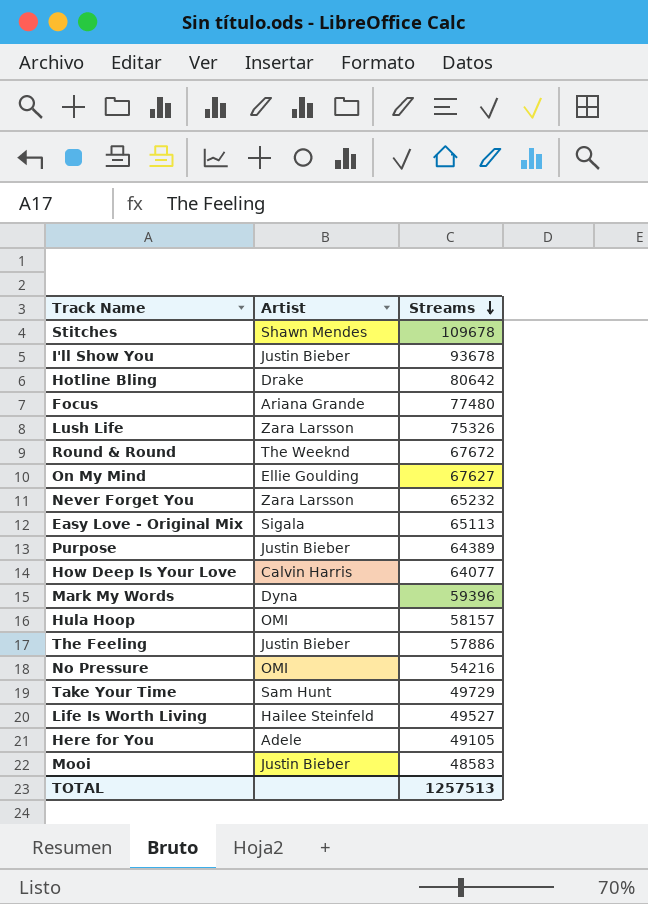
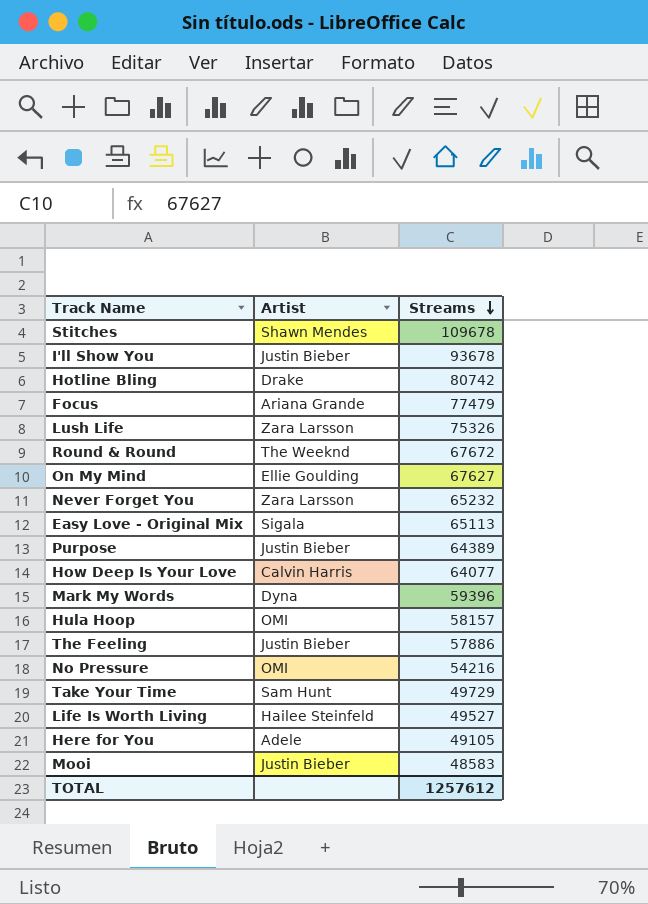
Hotline Bling | Streams: 80642 -> 80742
Focus | Streams: 77480 -> 77479
TOTAL | Streams: 1257513 -> 1257612

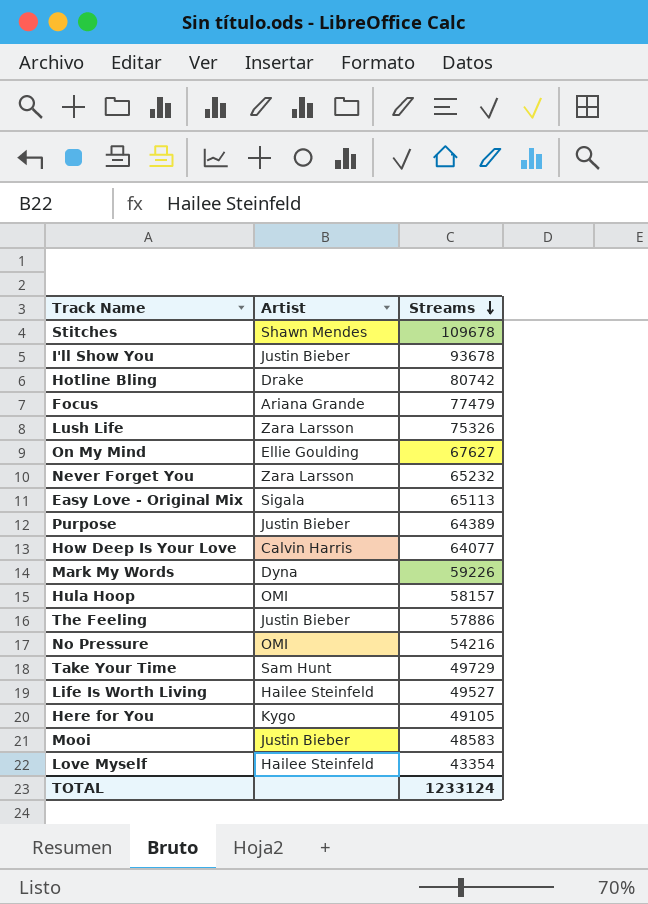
row Round & Round: The Weeknd | 67672 -> none
Mark My Words | Streams: 59396 -> 59226
Here for You | Artist: Adele -> Kygo
row Love Myself: none -> Hailee Steinfeld | 43354
TOTAL | Streams: 1257612 -> 1233124

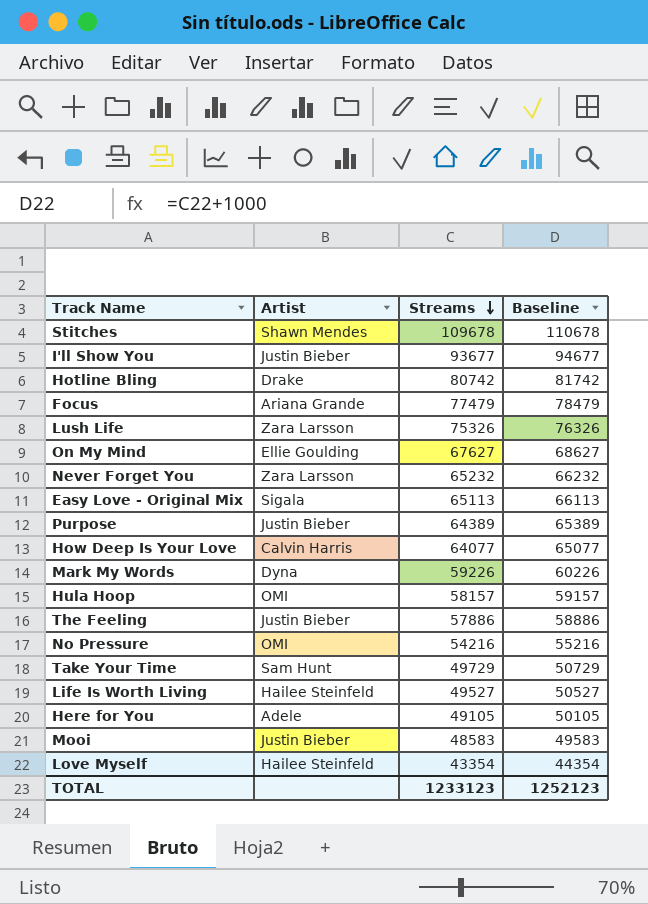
column Baseline | formula: none -> [Streams] + 1000
I'll Show You | Streams: 93678 -> 93677
Here for You | Artist: Kygo -> Adele
TOTAL | Streams: 1233124 -> 1233123

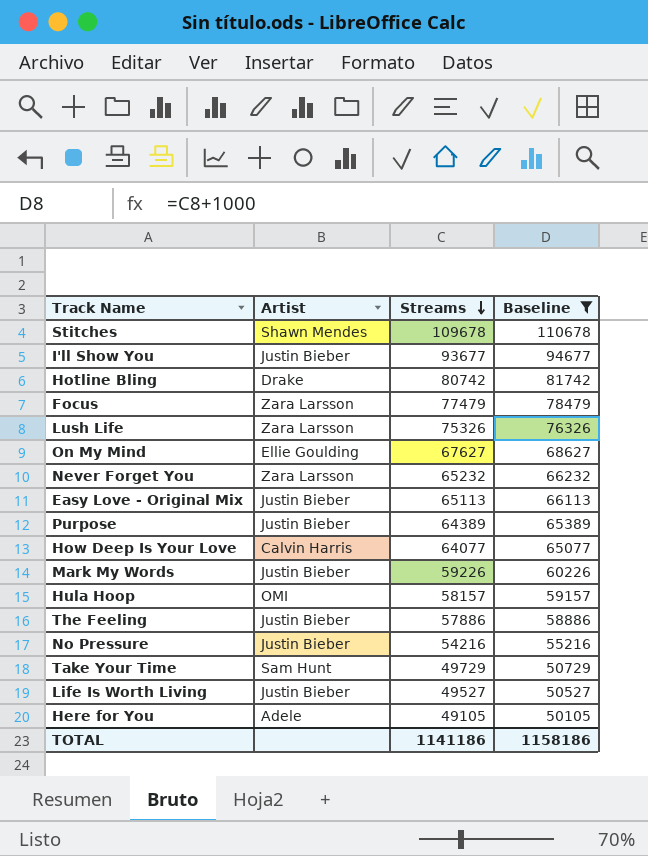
filter: none -> Baseline >= 50105
Focus | Artist: Ariana Grande -> Zara Larsson
Easy Love - Original Mix | Artist: Sigala -> Justin Bieber
Mark My Words | Artist: Dyna -> Justin Bieber
No Pressure | Artist: OMI -> Justin Bieber
Life Is Worth Living | Artist: Hailee Steinfeld -> Justin Bieber
TOTAL | Streams: 1233123 -> 1141186
TOTAL | Baseline: 1252123 -> 1158186

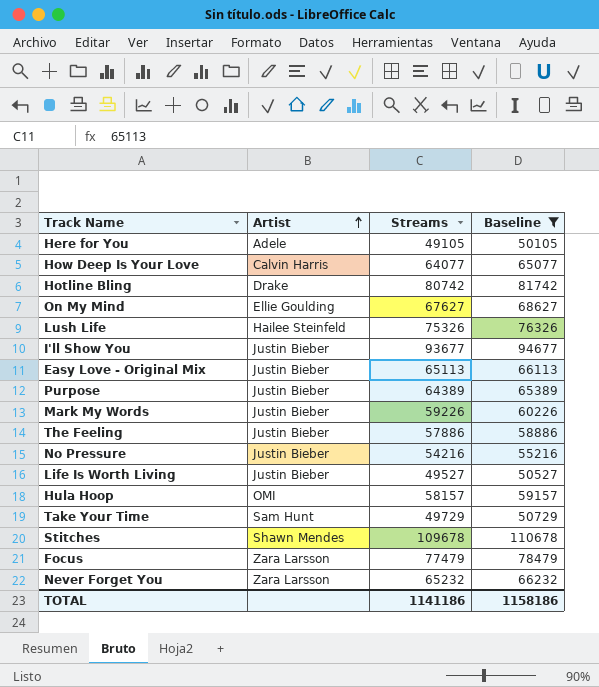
row order: Streams descending -> Artist ascending
Lush Life | Artist: Zara Larsson -> Hailee Steinfeld

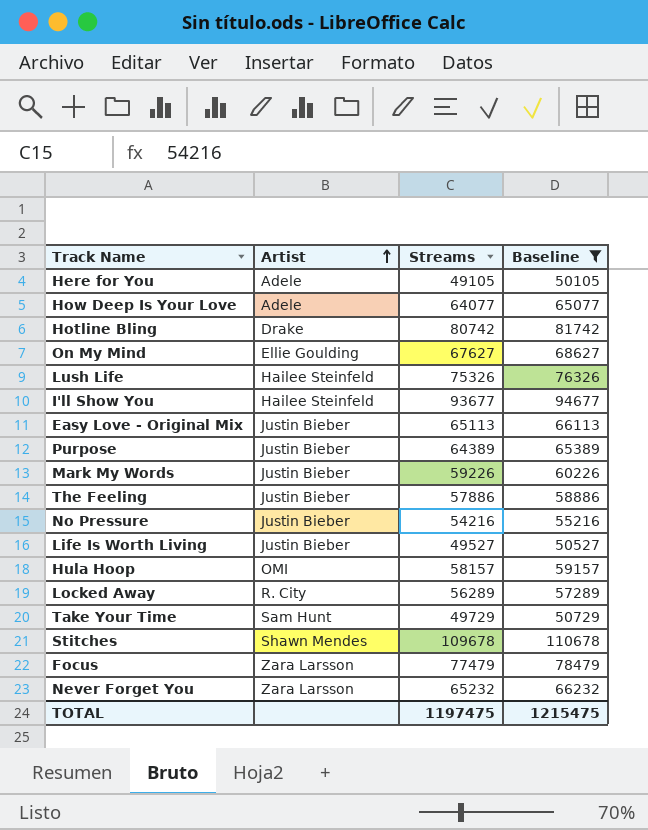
How Deep Is Your Love | Artist: Calvin Harris -> Adele
I'll Show You | Artist: Justin Bieber -> Hailee Steinfeld
row Locked Away: none -> R. City | 56289 | 57289
TOTAL | Streams: 1141186 -> 1197475
TOTAL | Baseline: 1158186 -> 1215475

